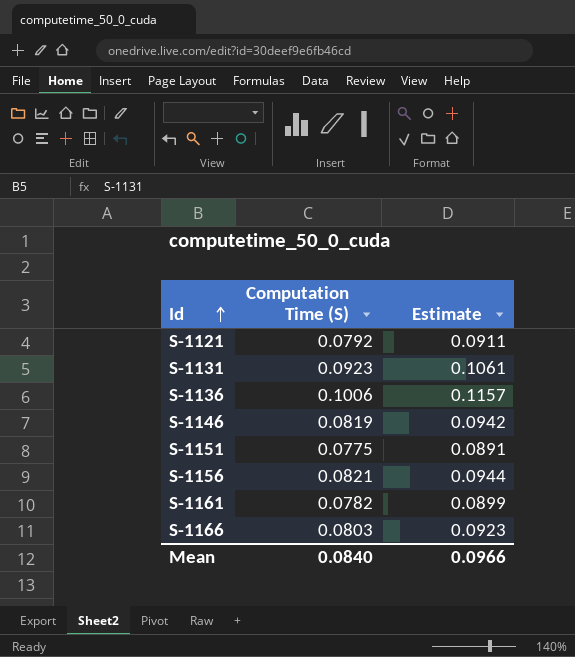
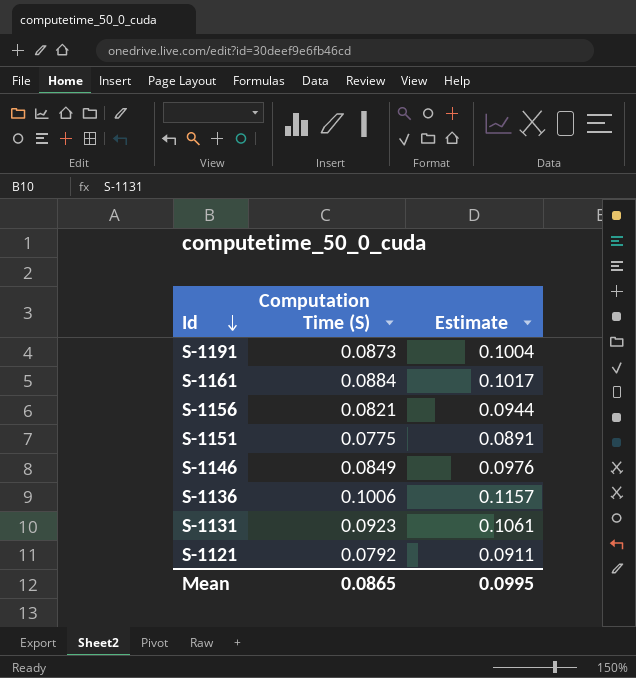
row order: Id ascending -> Id descending
row S-1166: 0.0803 | 0.0923 -> none
row S-1191: none -> 0.0873 | 0.1004
S-1161 | Computation Time (S): 0.0782 -> 0.0884
S-1161 | Estimate: 0.0899 -> 0.1017
S-1146 | Computation Time (S): 0.0819 -> 0.0849
S-1146 | Estimate: 0.0942 -> 0.0976
Mean | Computation Time (S): 0.0840 -> 0.0865
Mean | Estimate: 0.0966 -> 0.0995

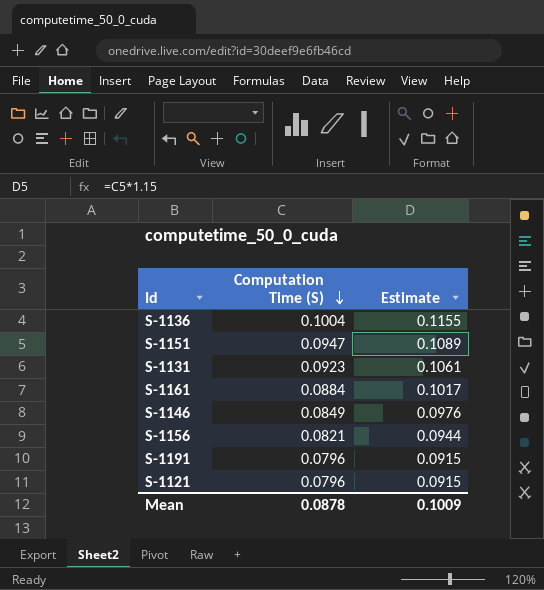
row order: Id descending -> Computation Time (S) descending
S-1136 | Computation Time (S): 0.1006 -> 0.1004
S-1136 | Estimate: 0.1157 -> 0.1155
S-1151 | Computation Time (S): 0.0775 -> 0.0947
S-1151 | Estimate: 0.0891 -> 0.1089
S-1191 | Computation Time (S): 0.0873 -> 0.0796
S-1191 | Estimate: 0.1004 -> 0.0915
S-1121 | Computation Time (S): 0.0792 -> 0.0796
S-1121 | Estimate: 0.0911 -> 0.0915
Mean | Computation Time (S): 0.0865 -> 0.0878
Mean | Estimate: 0.0995 -> 0.1009

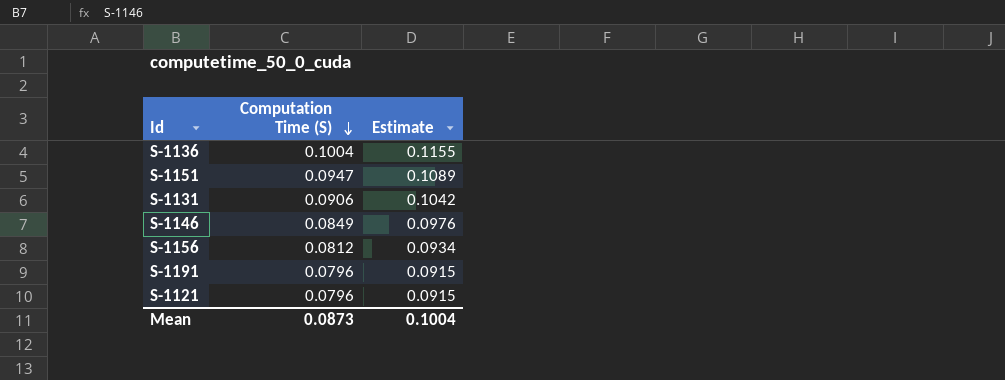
row S-1161: 0.0884 | 0.1017 -> none
S-1131 | Computation Time (S): 0.0923 -> 0.0906
S-1131 | Estimate: 0.1061 -> 0.1042
S-1156 | Computation Time (S): 0.0821 -> 0.0812
S-1156 | Estimate: 0.0944 -> 0.0934
Mean | Computation Time (S): 0.0878 -> 0.0873
Mean | Estimate: 0.1009 -> 0.1004

